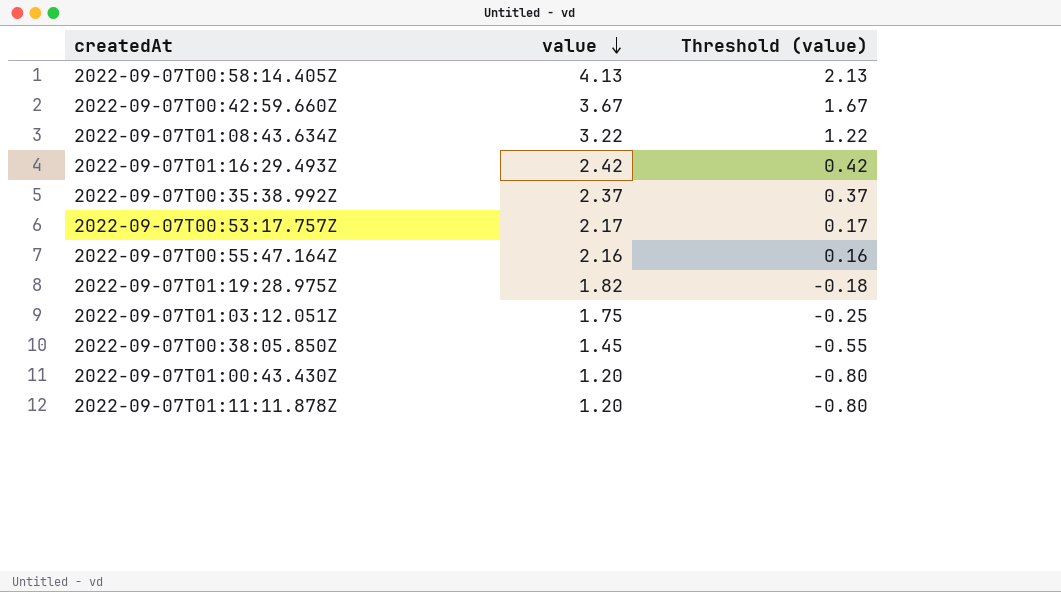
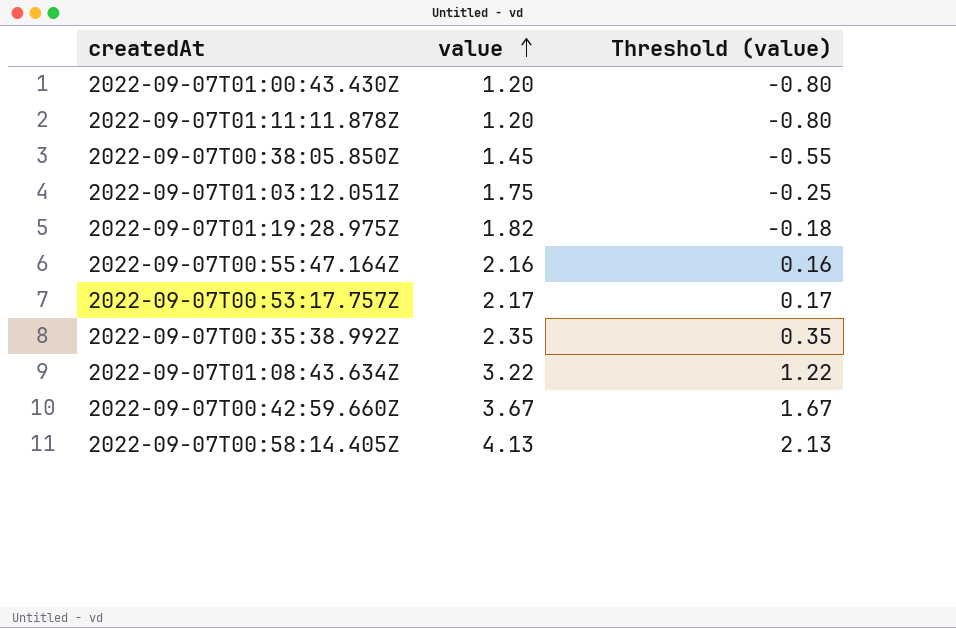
row order: value descending -> value ascending
row 2022-09-07T01:16:29.493Z: 2.42 | 0.42 -> none
2022-09-07T00:35:38.992Z | value: 2.37 -> 2.35
2022-09-07T00:35:38.992Z | Threshold (value): 0.37 -> 0.35

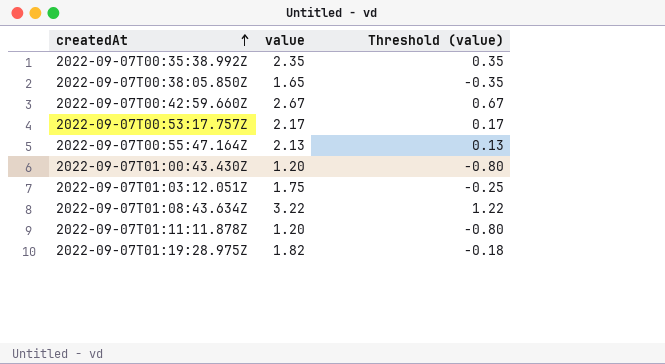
row order: value ascending -> createdAt ascending
row 2022-09-07T00:58:14.405Z: 4.13 | 2.13 -> none
2022-09-07T00:38:05.850Z | value: 1.45 -> 1.65
2022-09-07T00:38:05.850Z | Threshold (value): -0.55 -> -0.35
2022-09-07T00:42:59.660Z | value: 3.67 -> 2.67
2022-09-07T00:42:59.660Z | Threshold (value): 1.67 -> 0.67
2022-09-07T00:55:47.164Z | value: 2.16 -> 2.13
2022-09-07T00:55:47.164Z | Threshold (value): 0.16 -> 0.13

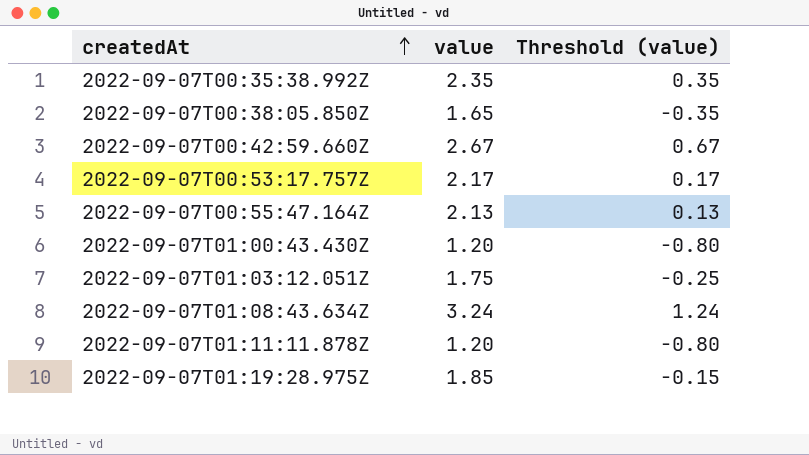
2022-09-07T01:08:43.634Z | value: 3.22 -> 3.24
2022-09-07T01:08:43.634Z | Threshold (value): 1.22 -> 1.24
2022-09-07T01:19:28.975Z | value: 1.82 -> 1.85
2022-09-07T01:19:28.975Z | Threshold (value): -0.18 -> -0.15

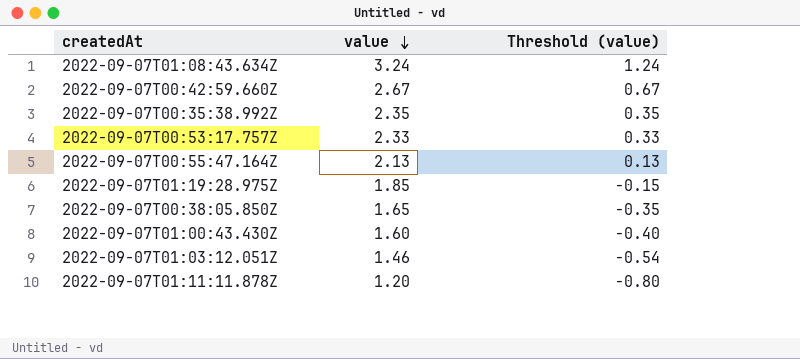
row order: createdAt ascending -> value descending
2022-09-07T00:53:17.757Z | value: 2.17 -> 2.33
2022-09-07T00:53:17.757Z | Threshold (value): 0.17 -> 0.33
2022-09-07T01:00:43.430Z | value: 1.20 -> 1.60
2022-09-07T01:00:43.430Z | Threshold (value): -0.80 -> -0.40
2022-09-07T01:03:12.051Z | value: 1.75 -> 1.46
2022-09-07T01:03:12.051Z | Threshold (value): -0.25 -> -0.54

